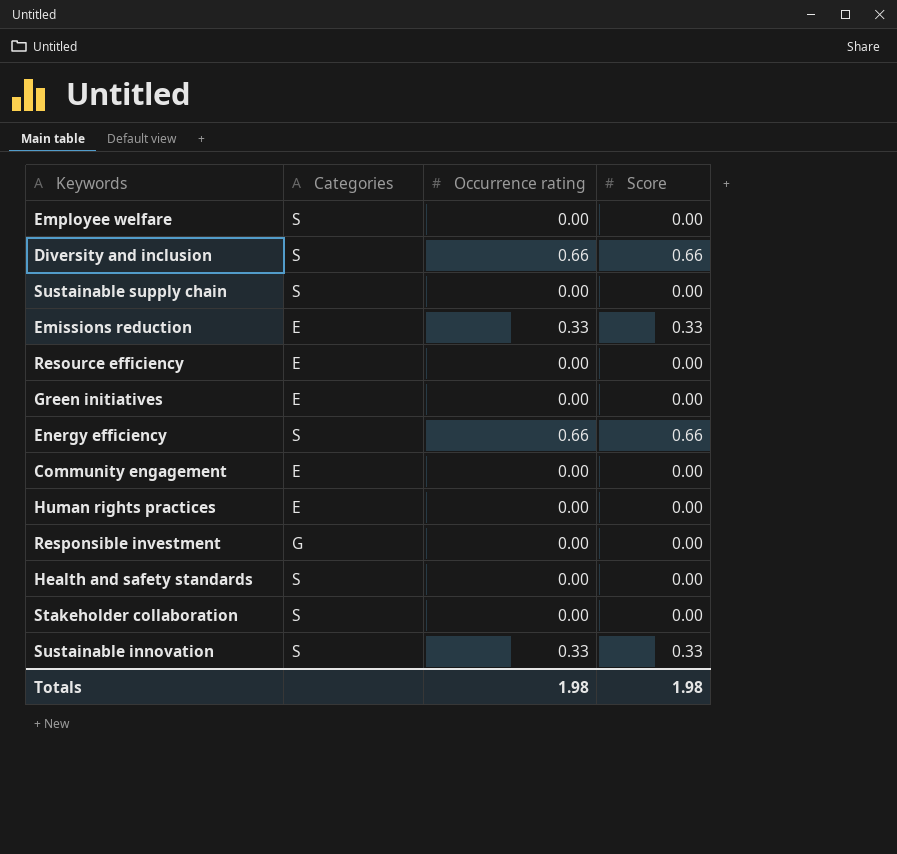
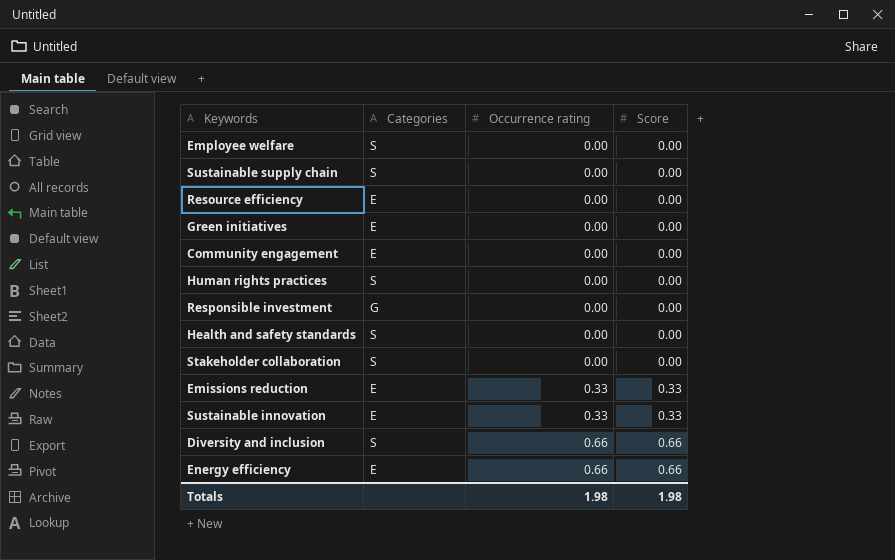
row order: none -> Occurrence rating ascending
Human rights practices | Categories: E -> S
Sustainable innovation | Categories: S -> E
Energy efficiency | Categories: S -> E

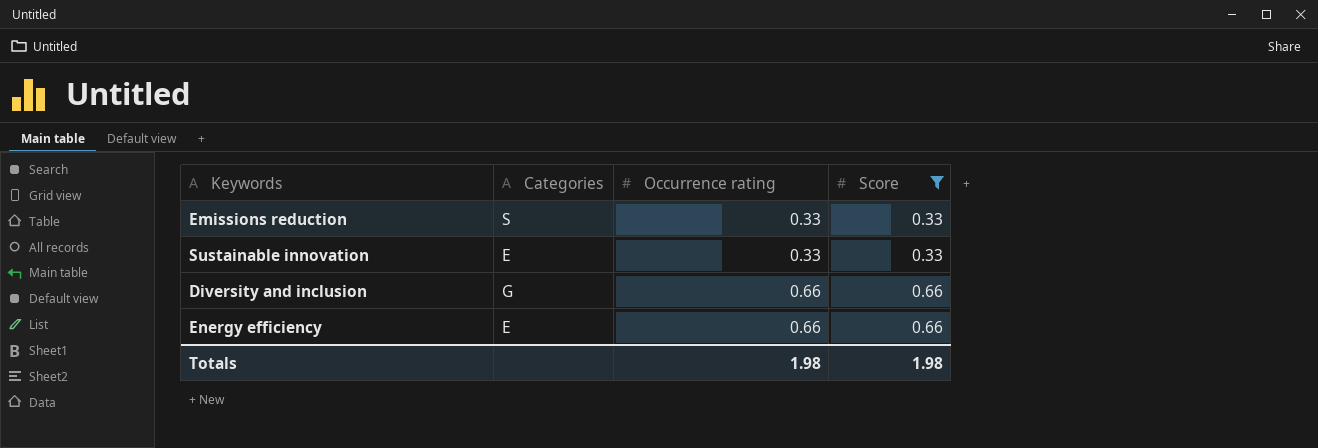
filter: none -> Score != 0.00
Emissions reduction | Categories: E -> S
Diversity and inclusion | Categories: S -> G

